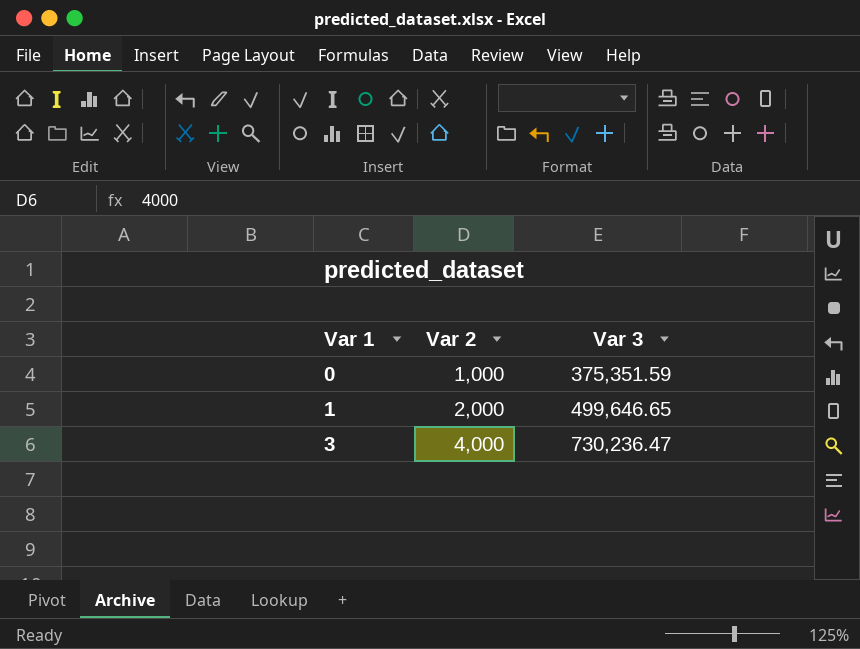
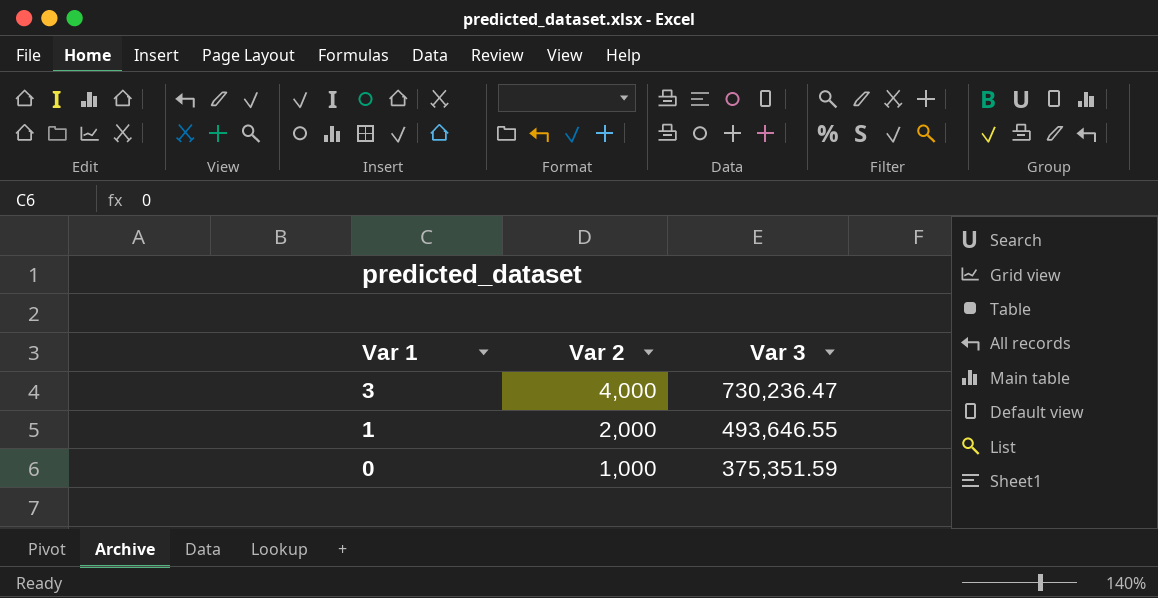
row order: Var 1 ascending -> Var 1 descending
1 | Var 3: 499,646.65 -> 493,646.55

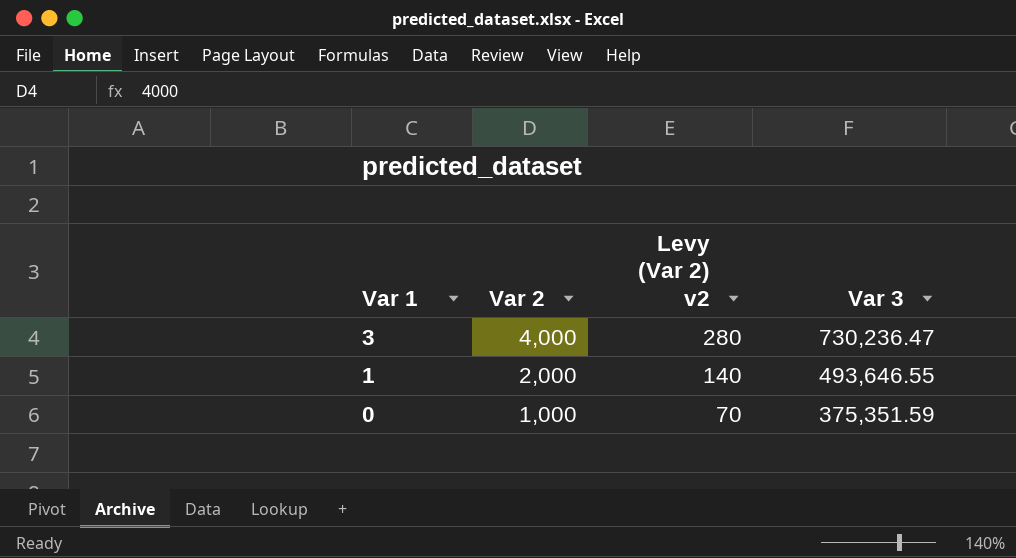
column Levy (Var 2) v2 | formula: none -> [Var 2] * 0.07

